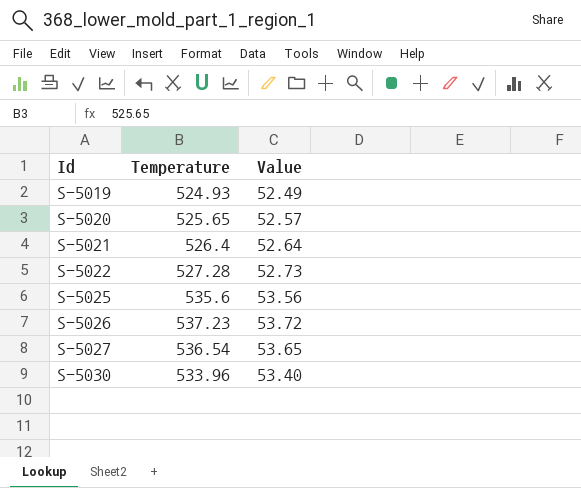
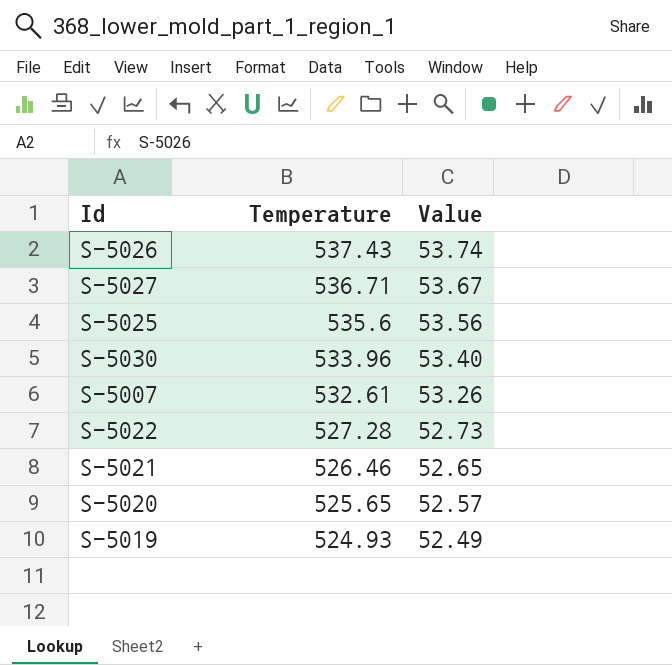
row order: Id ascending -> Temperature descending
S-5026 | Temperature: 537.23 -> 537.43
S-5026 | Value: 53.72 -> 53.74
S-5027 | Temperature: 536.54 -> 536.71
S-5027 | Value: 53.65 -> 53.67
row S-5007: none -> 532.61 | 53.26
S-5021 | Temperature: 526.4 -> 526.46
S-5021 | Value: 52.64 -> 52.65

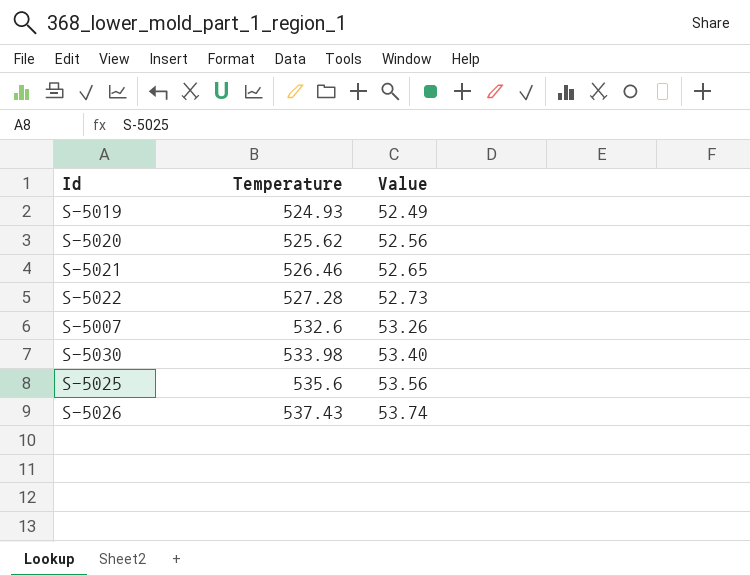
row order: Temperature descending -> Temperature ascending
row S-5027: 536.71 | 53.67 -> none
S-5020 | Temperature: 525.65 -> 525.62
S-5020 | Value: 52.57 -> 52.56
S-5007 | Temperature: 532.61 -> 532.6
S-5030 | Temperature: 533.96 -> 533.98

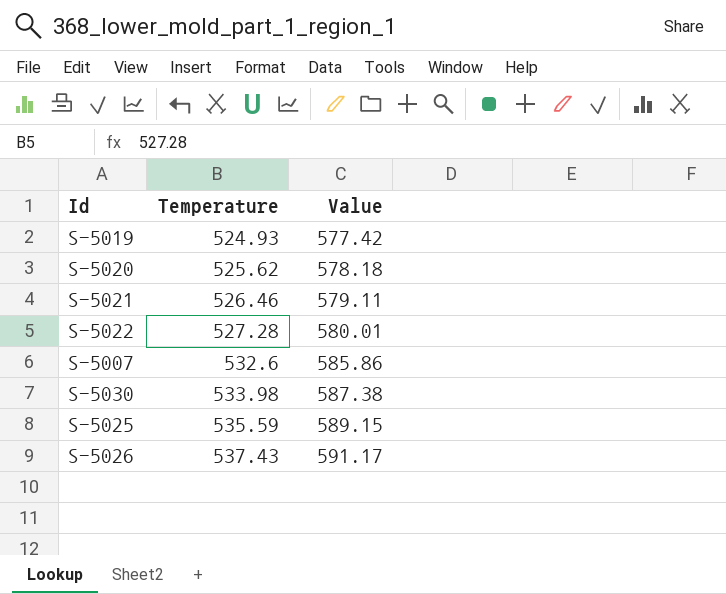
column Value | formula: [Temperature] * 0.1 -> [Temperature] * 1.1
S-5025 | Temperature: 535.6 -> 535.59

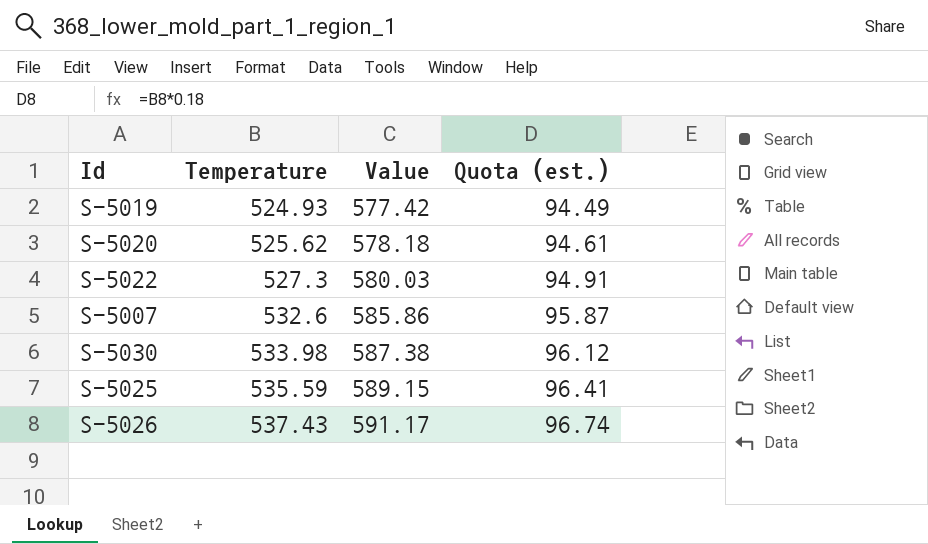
column Quota (est.) | formula: none -> [Temperature] * 0.18
row S-5021: 526.46 | 579.11 -> none
S-5022 | Temperature: 527.28 -> 527.3
S-5022 | Value: 580.01 -> 580.03

